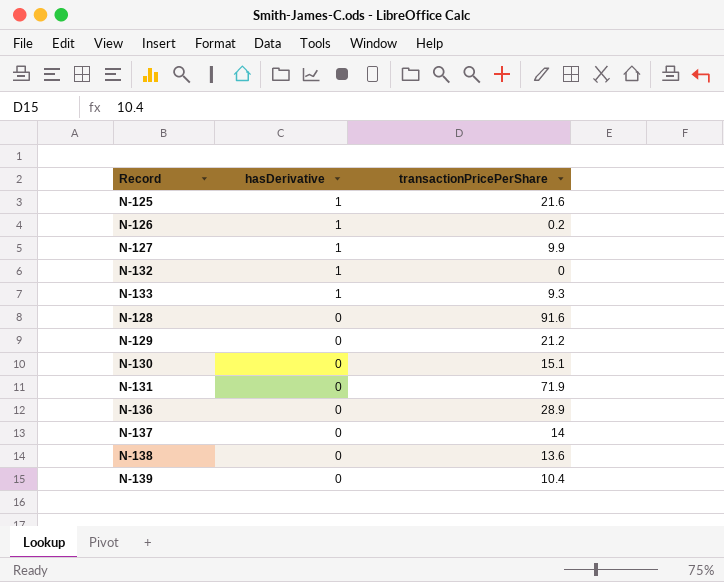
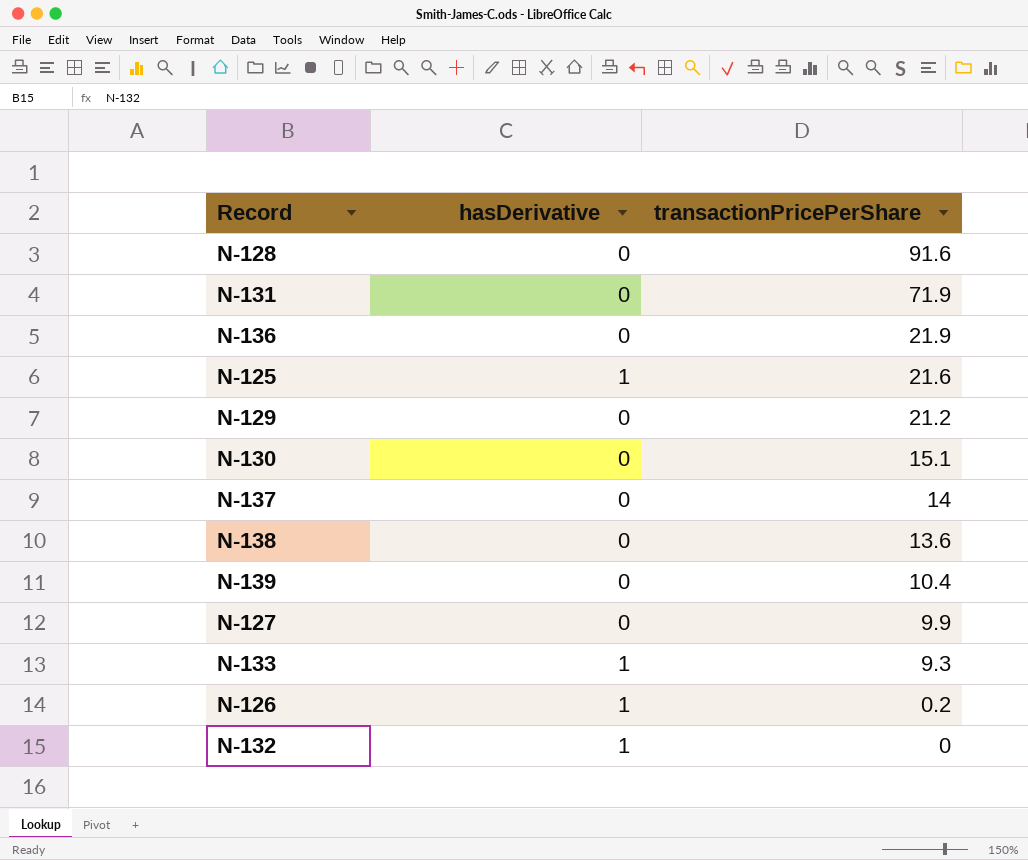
row order: hasDerivative descending -> transactionPricePerShare descending
N-136 | transactionPricePerShare: 28.9 -> 21.9
N-127 | hasDerivative: 1 -> 0

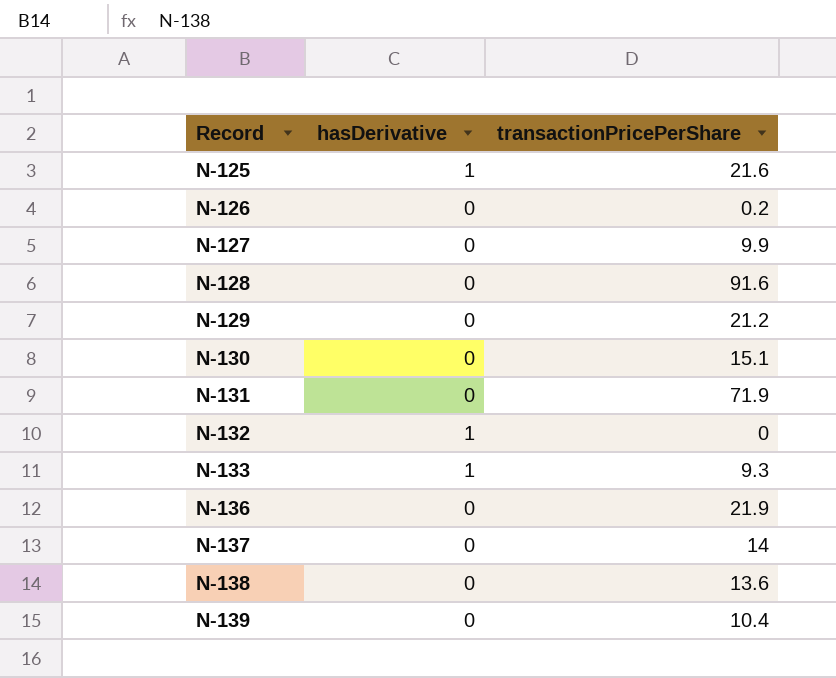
row order: transactionPricePerShare descending -> Record ascending
N-126 | hasDerivative: 1 -> 0

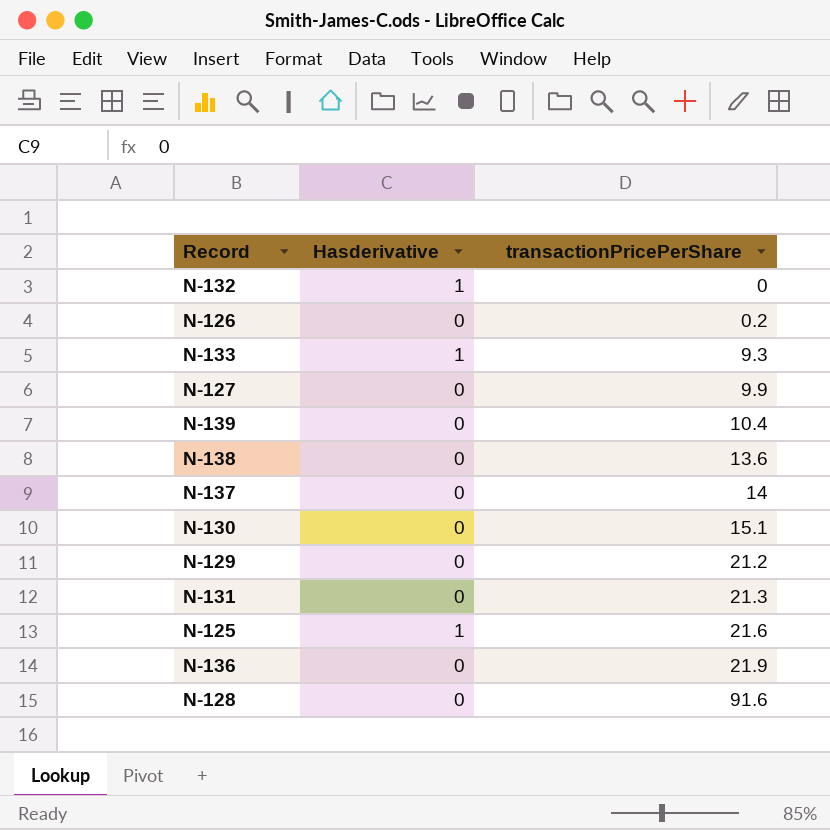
row order: Record ascending -> transactionPricePerShare ascending
column name: hasDerivative -> Hasderivative
N-131 | transactionPricePerShare: 71.9 -> 21.3

